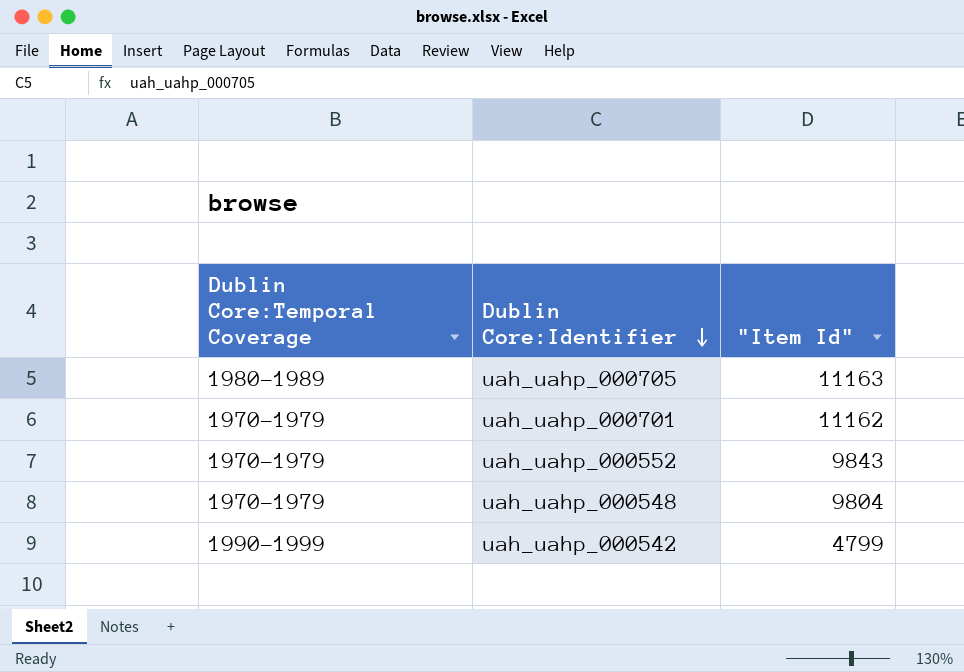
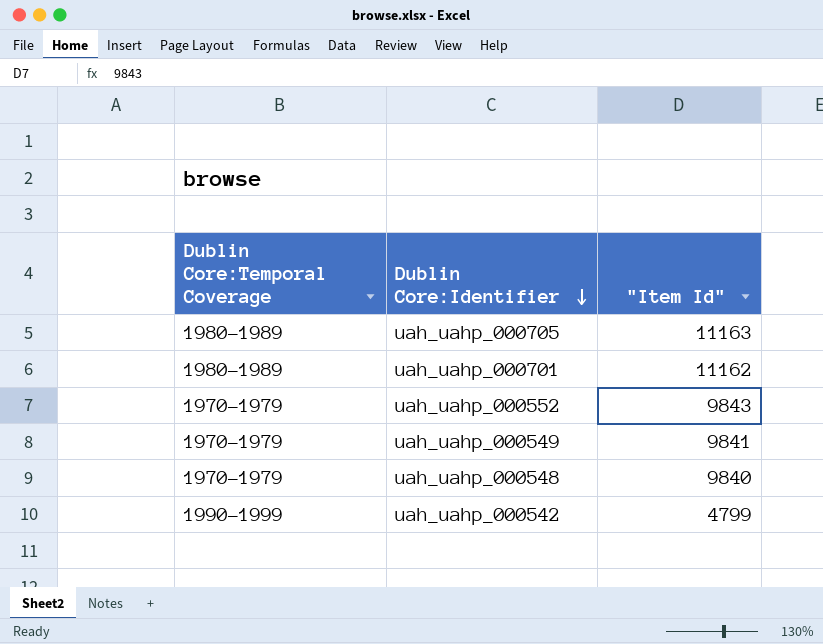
uah_uahp_000701 | Dublin Core:Temporal Coverage: 1970-1979 -> 1980-1989
row uah_uahp_000549: none -> 1970-1979 | 9841
uah_uahp_000548 | "Item Id": 9804 -> 9840

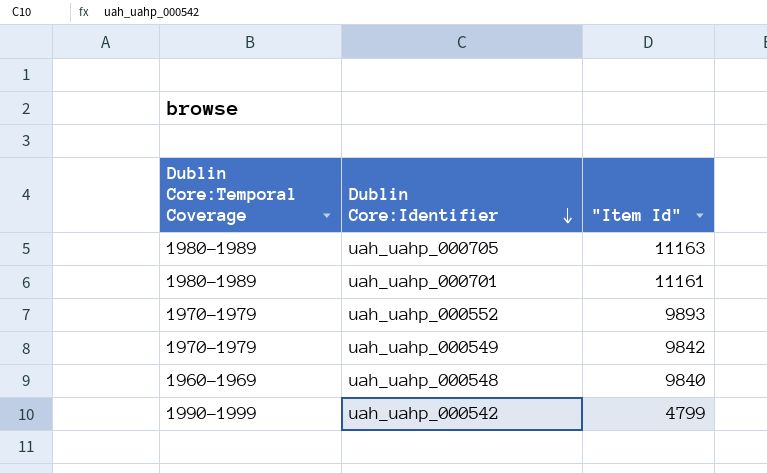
uah_uahp_000701 | "Item Id": 11162 -> 11161
uah_uahp_000552 | "Item Id": 9843 -> 9893
uah_uahp_000549 | "Item Id": 9841 -> 9842
uah_uahp_000548 | Dublin Core:Temporal Coverage: 1970-1979 -> 1960-1969

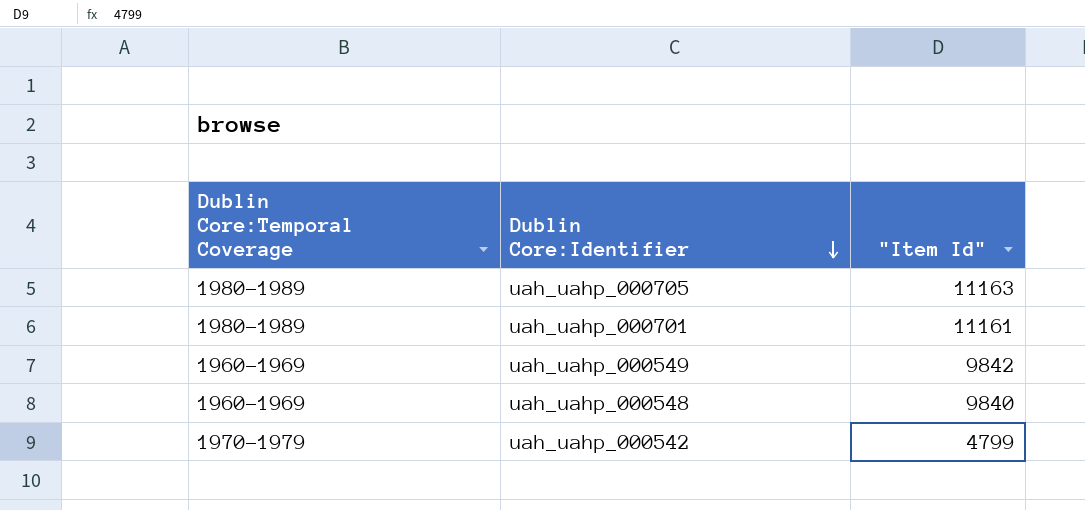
row uah_uahp_000552: 1970-1979 | 9893 -> none
uah_uahp_000549 | Dublin Core:Temporal Coverage: 1970-1979 -> 1960-1969
uah_uahp_000542 | Dublin Core:Temporal Coverage: 1990-1999 -> 1970-1979

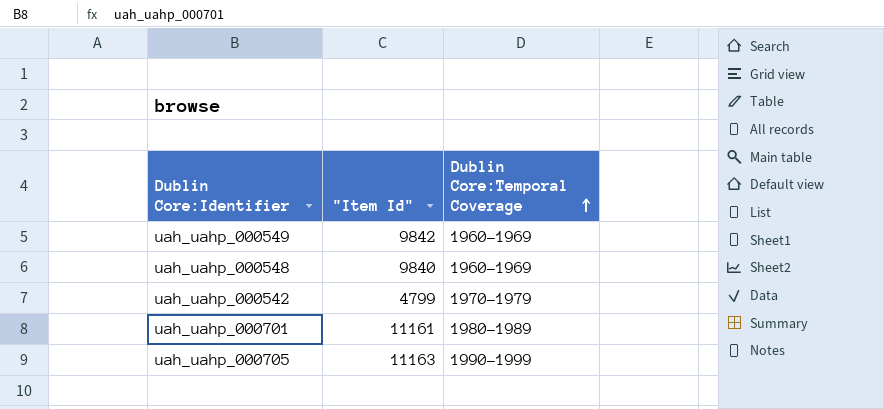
row order: Dublin Core:Identifier descending -> Dublin Core:Temporal Coverage ascending
column Dublin Core:Temporal Coverage | position: 1 -> 3
uah_uahp_000705 | Dublin Core:Temporal Coverage: 1980-1989 -> 1990-1999

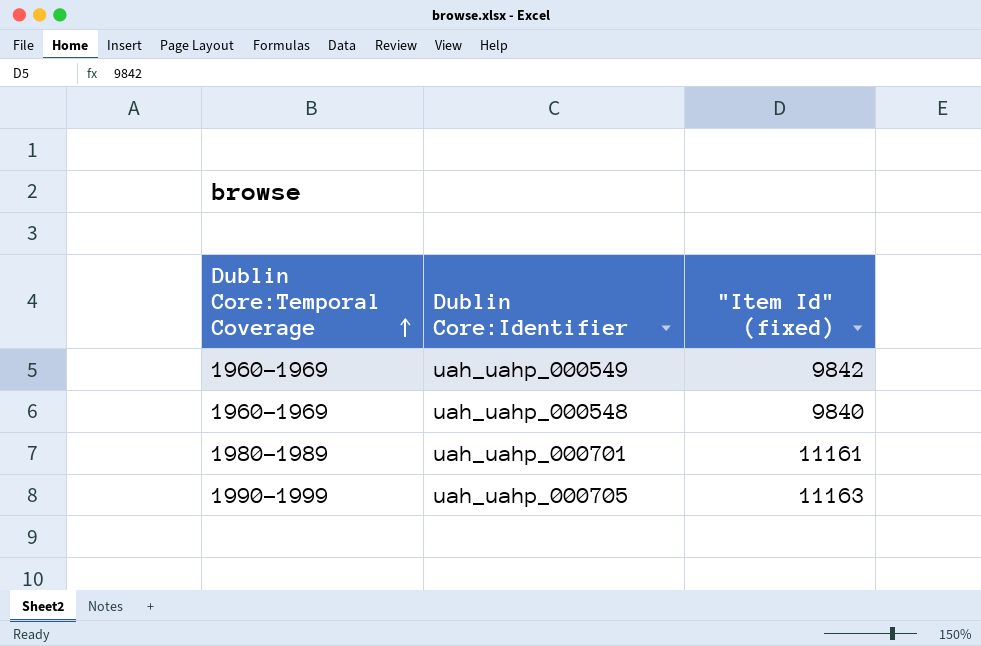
column Dublin Core:Temporal Coverage | position: 3 -> 1
column name: "Item Id" -> "Item Id" (fixed)
row uah_uahp_000542: 4799 | 1970-1979 -> none

